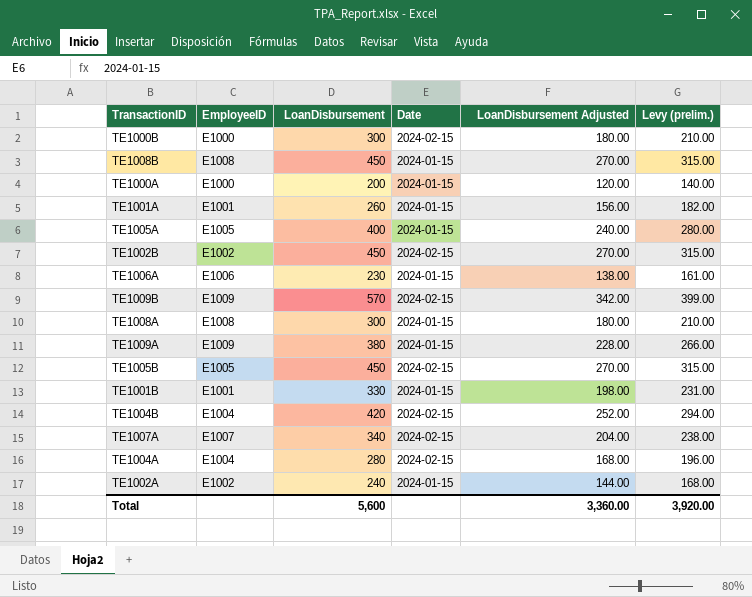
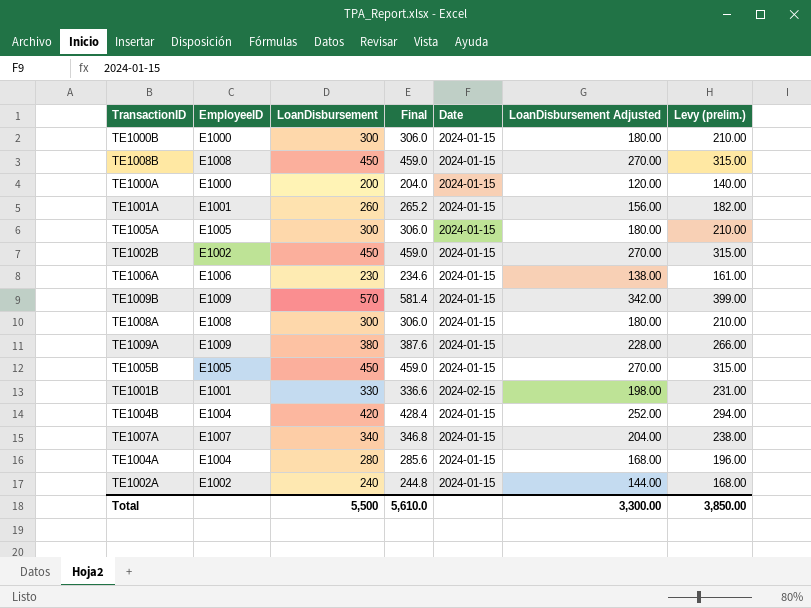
column Final | formula: none -> [LoanDisbursement] * 1.02
TE1000B | Date: 2024-02-15 -> 2024-01-15
TE1005A | LoanDisbursement: 400 -> 300
TE1005A | LoanDisbursement Adjusted: 240.00 -> 180.00
TE1005A | Levy (prelim.): 280.00 -> 210.00
TE1002B | Date: 2024-02-15 -> 2024-01-15
TE1009B | Date: 2024-02-15 -> 2024-01-15
TE1005B | Date: 2024-02-15 -> 2024-01-15
TE1001B | Date: 2024-01-15 -> 2024-02-15
TE1004B | Date: 2024-02-15 -> 2024-01-15
TE1007A | Date: 2024-02-15 -> 2024-01-15
TE1004A | Date: 2024-02-15 -> 2024-01-15
Total | LoanDisbursement: 5,600 -> 5,500
Total | LoanDisbursement Adjusted: 3,360.00 -> 3,300.00
Total | Levy (prelim.): 3,920.00 -> 3,850.00

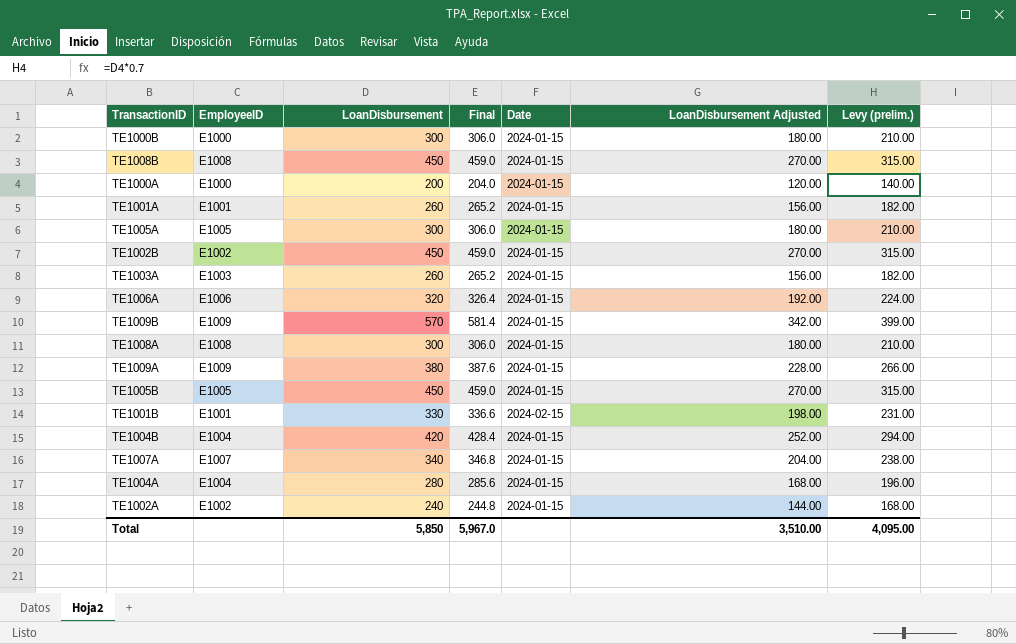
row TE1003A: none -> E1003 | 260 | 265.2 | 2024-01-15 | 156.00 | 182.00
TE1006A | LoanDisbursement: 230 -> 320
TE1006A | Final: 234.6 -> 326.4
TE1006A | LoanDisbursement Adjusted: 138.00 -> 192.00
TE1006A | Levy (prelim.): 161.00 -> 224.00
Total | LoanDisbursement: 5,500 -> 5,850
Total | Final: 5,610.0 -> 5,967.0
Total | LoanDisbursement Adjusted: 3,300.00 -> 3,510.00
Total | Levy (prelim.): 3,850.00 -> 4,095.00

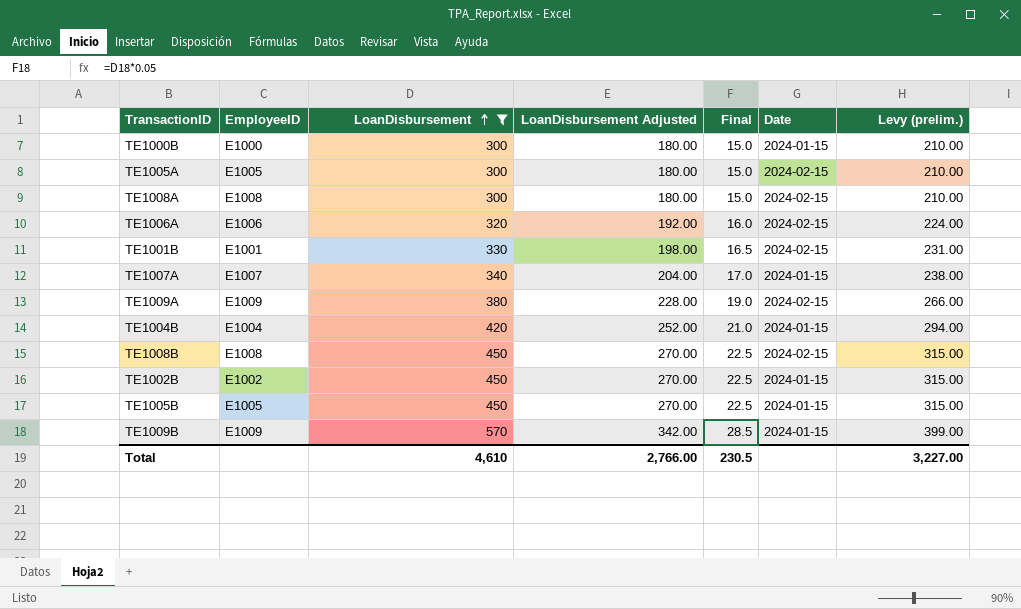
filter: none -> LoanDisbursement >= 300
row order: none -> LoanDisbursement ascending
column LoanDisbursement Adjusted | position: 6 -> 4
column Final | formula: [LoanDisbursement] * 1.02 -> [LoanDisbursement] * 0.05
TE1005A | Date: 2024-01-15 -> 2024-02-15
TE1008A | Date: 2024-01-15 -> 2024-02-15
TE1006A | Date: 2024-01-15 -> 2024-02-15
TE1009A | Date: 2024-01-15 -> 2024-02-15
TE1008B | Date: 2024-01-15 -> 2024-02-15
Total | LoanDisbursement: 5,850 -> 4,610
Total | LoanDisbursement Adjusted: 3,510.00 -> 2,766.00
Total | Final: 5,967.0 -> 230.5
Total | Levy (prelim.): 4,095.00 -> 3,227.00

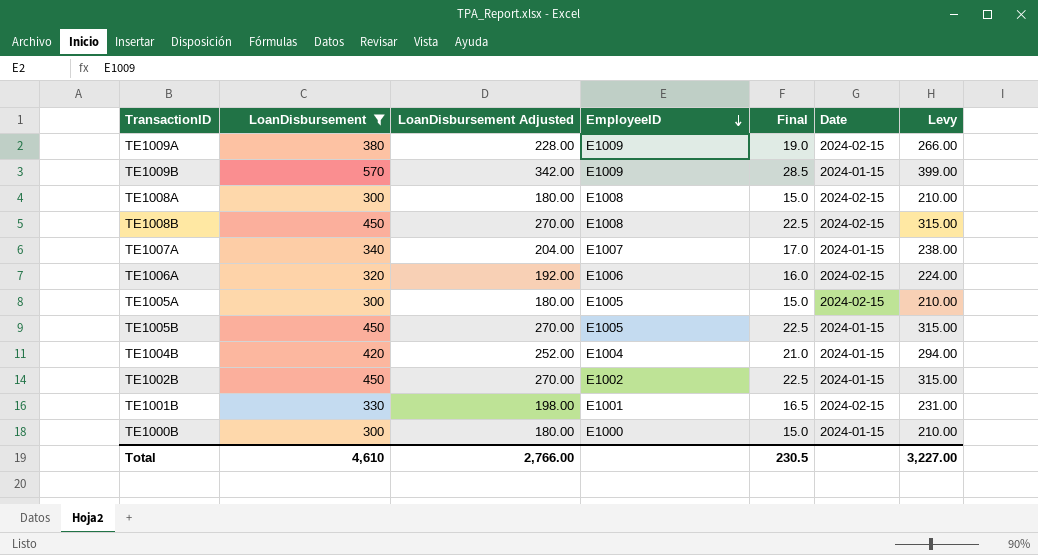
row order: LoanDisbursement ascending -> EmployeeID descending
column EmployeeID | position: 2 -> 4
column name: Levy (prelim.) -> Levy

